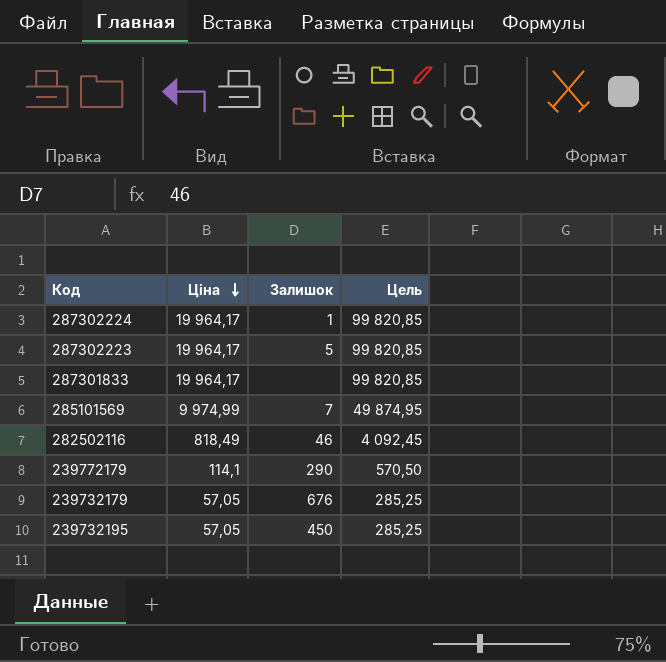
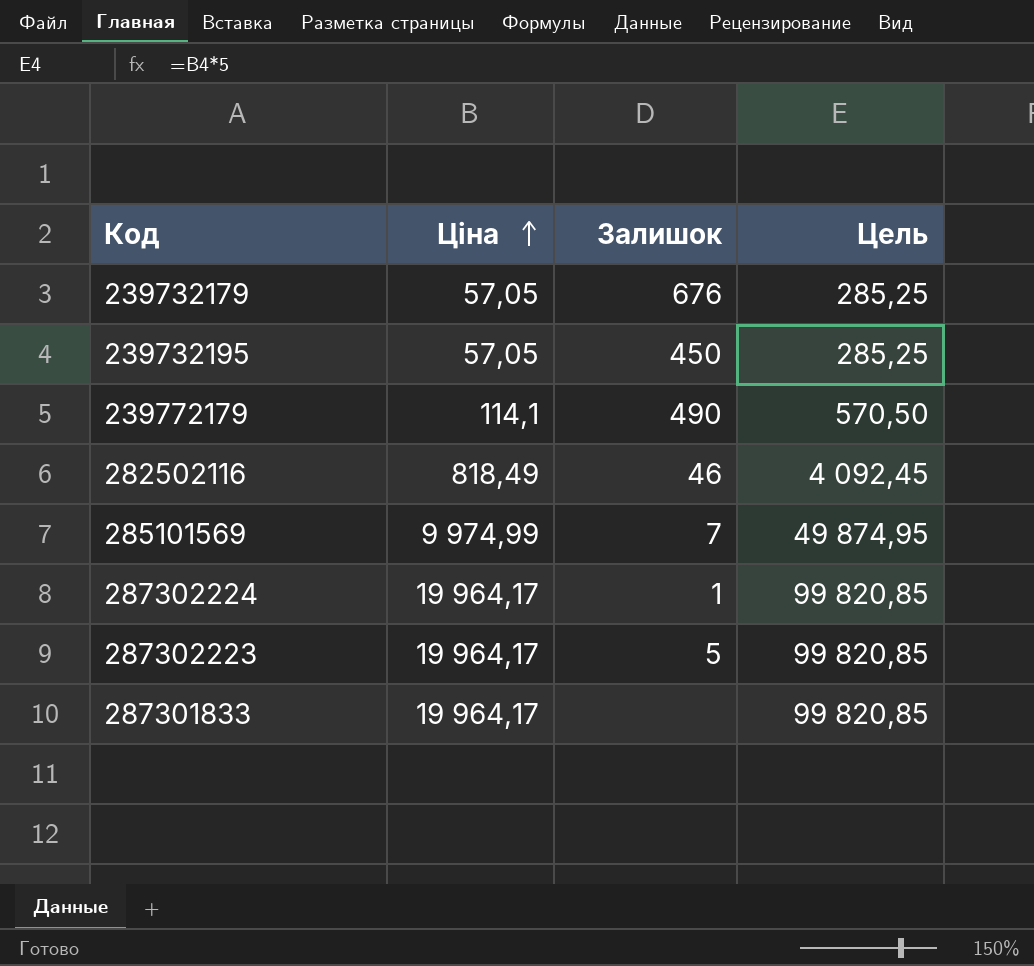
row order: Ціна descending -> Ціна ascending
239772179 | Залишок: 290 -> 490

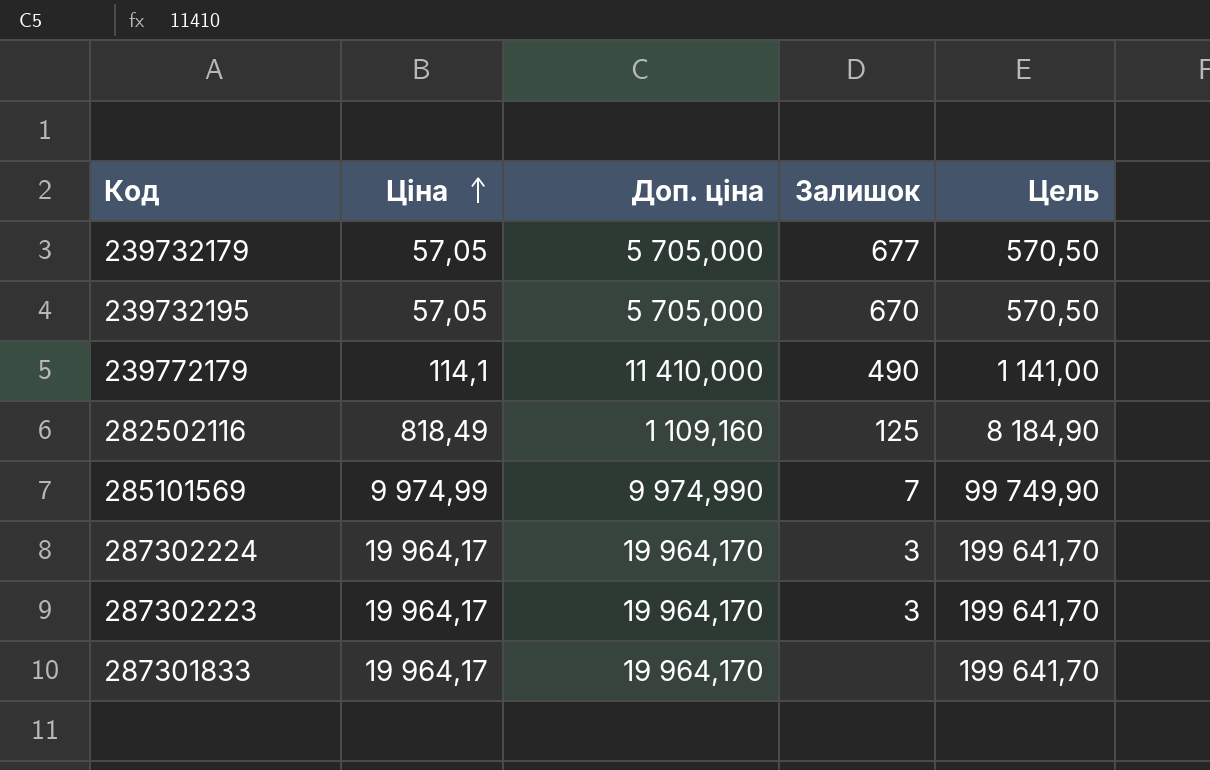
column Доп. ціна | position: none -> 3
column Цель | formula: [Ціна] * 5 -> [Ціна] * 10
239732179 | Залишок: 676 -> 677
239732195 | Залишок: 450 -> 670
282502116 | Залишок: 46 -> 125
287302224 | Залишок: 1 -> 3
287302223 | Залишок: 5 -> 3

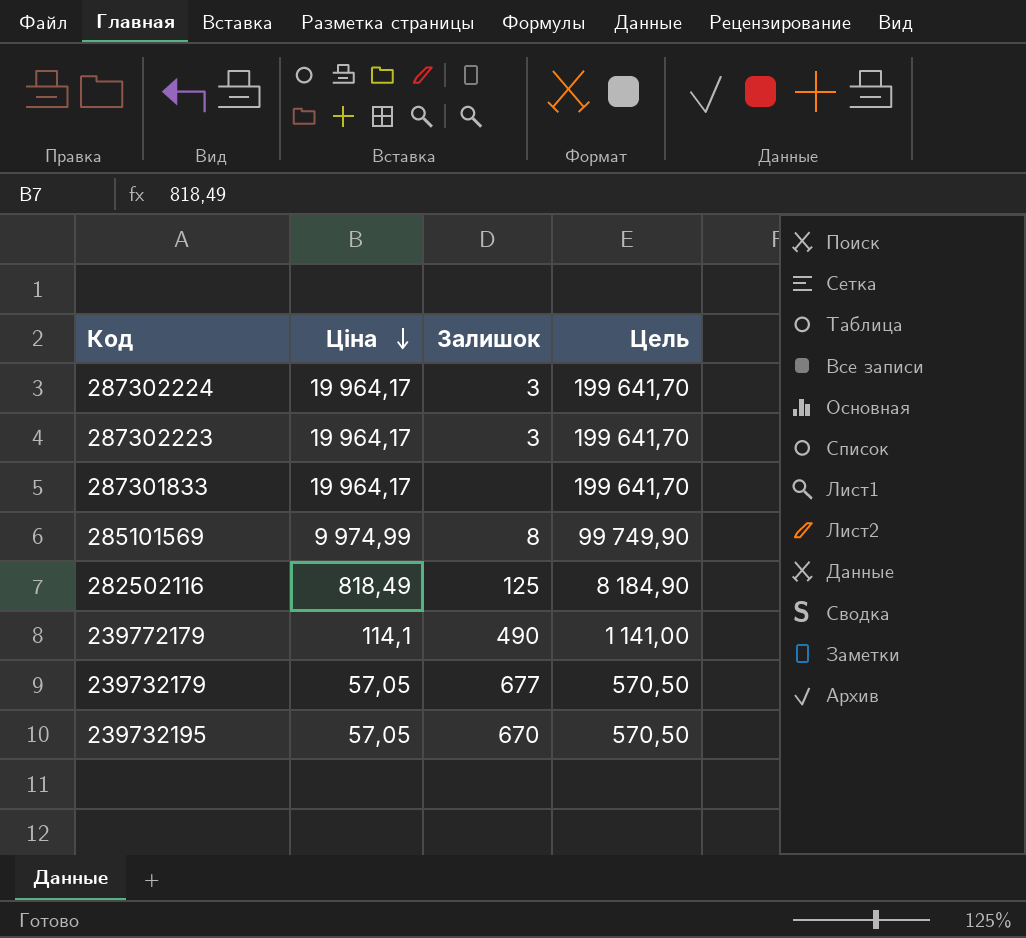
row order: Ціна ascending -> Ціна descending
column Доп. ціна | position: 3 -> none
285101569 | Залишок: 7 -> 8

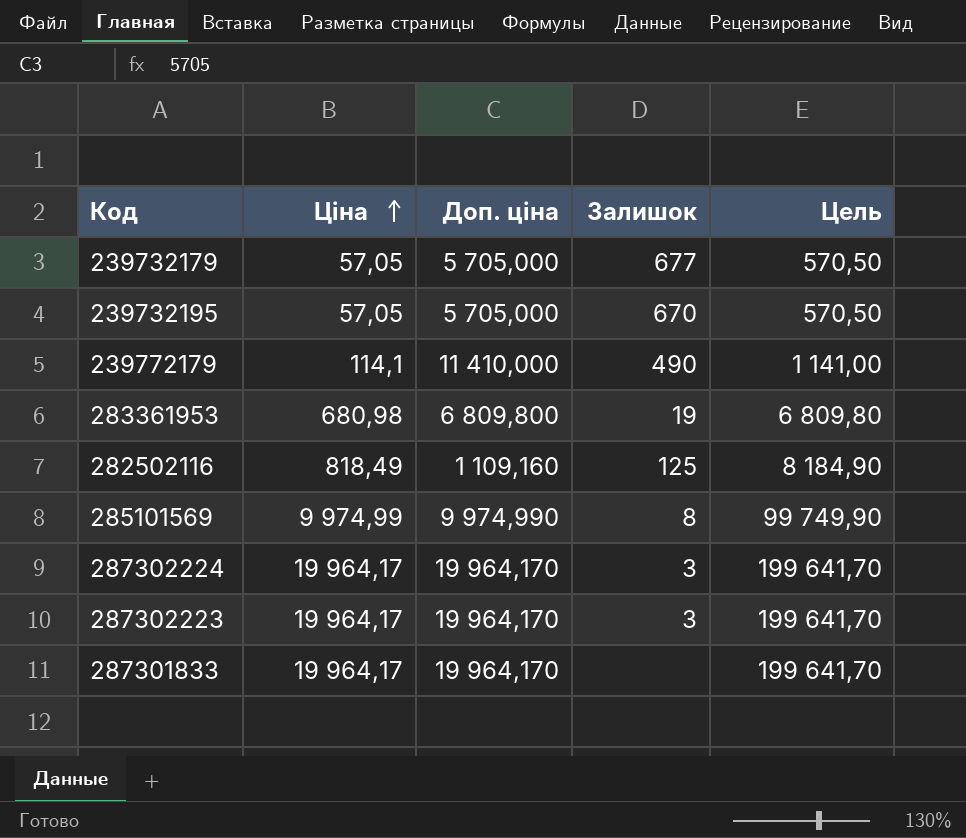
row order: Ціна descending -> Ціна ascending
column Доп. ціна | position: none -> 3
row 283361953: none -> 680,98 | 6 809,800 | 19 | 6 809,80

